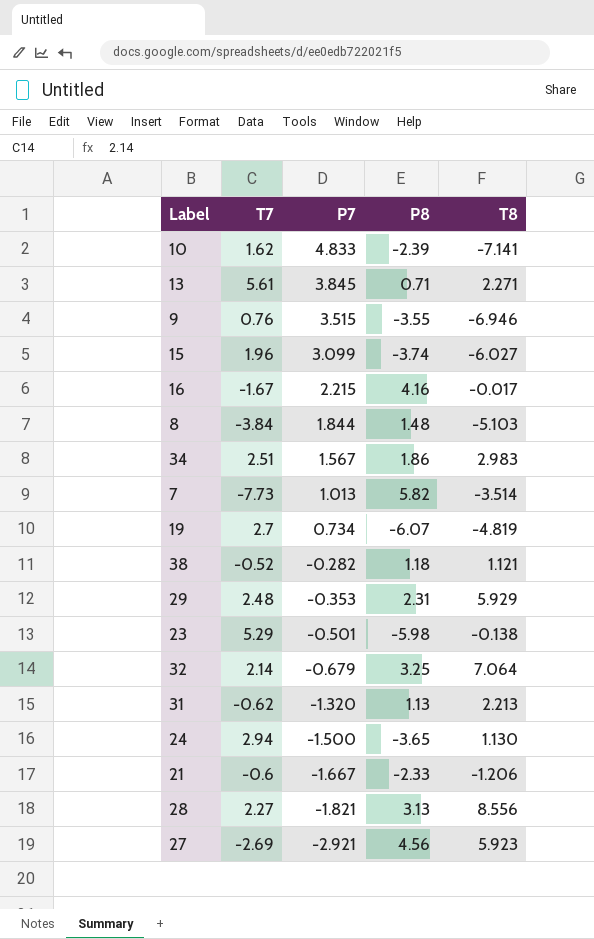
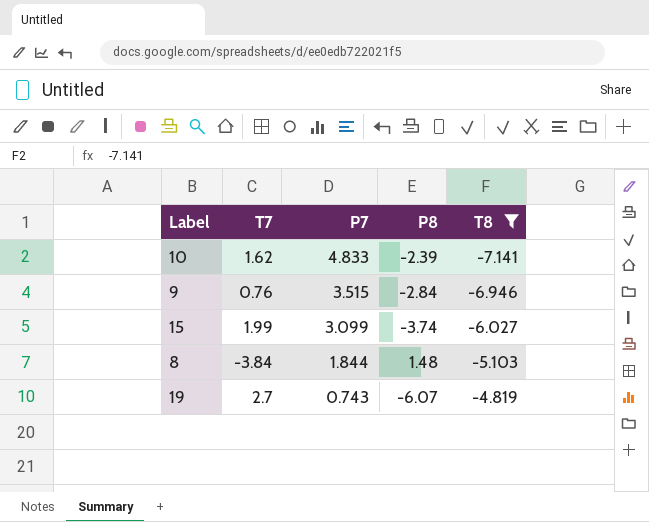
filter: none -> T8 <= -4.819
9 | P8: -3.55 -> -2.84
15 | T7: 1.96 -> 1.99
19 | P7: 0.734 -> 0.743

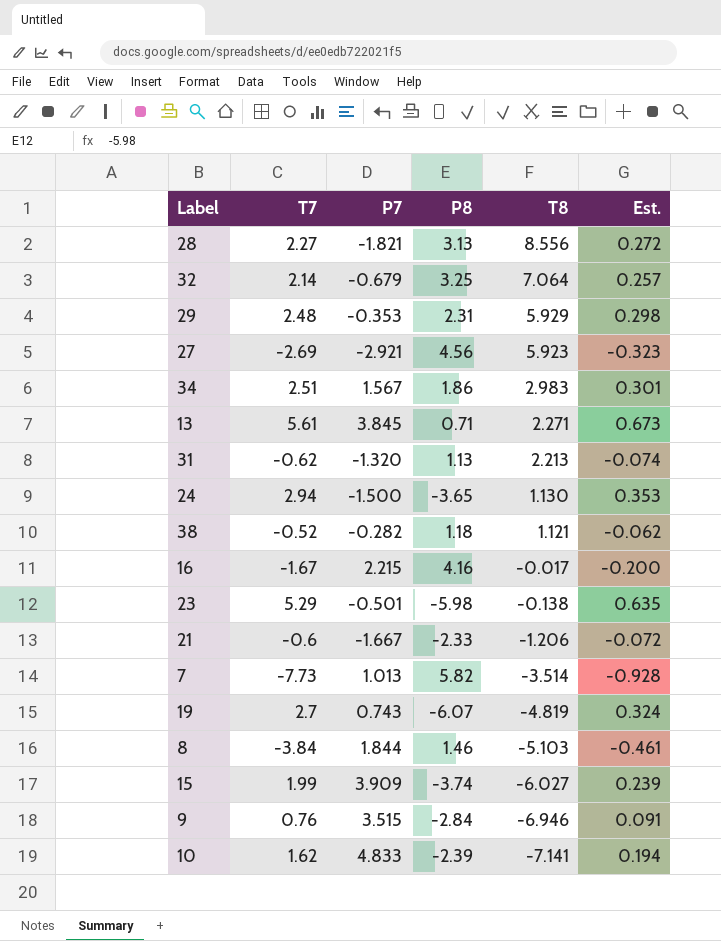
filter: T8 <= -4.819 -> none
row order: P7 descending -> T8 descending
column Est. | formula: none -> [T7] * 0.12
8 | P8: 1.48 -> 1.46
15 | P7: 3.099 -> 3.909

